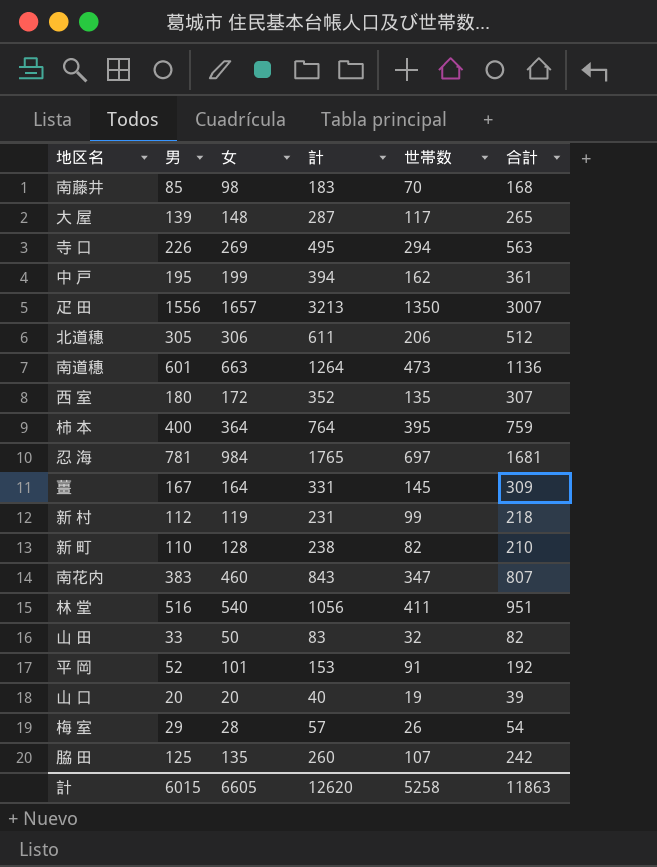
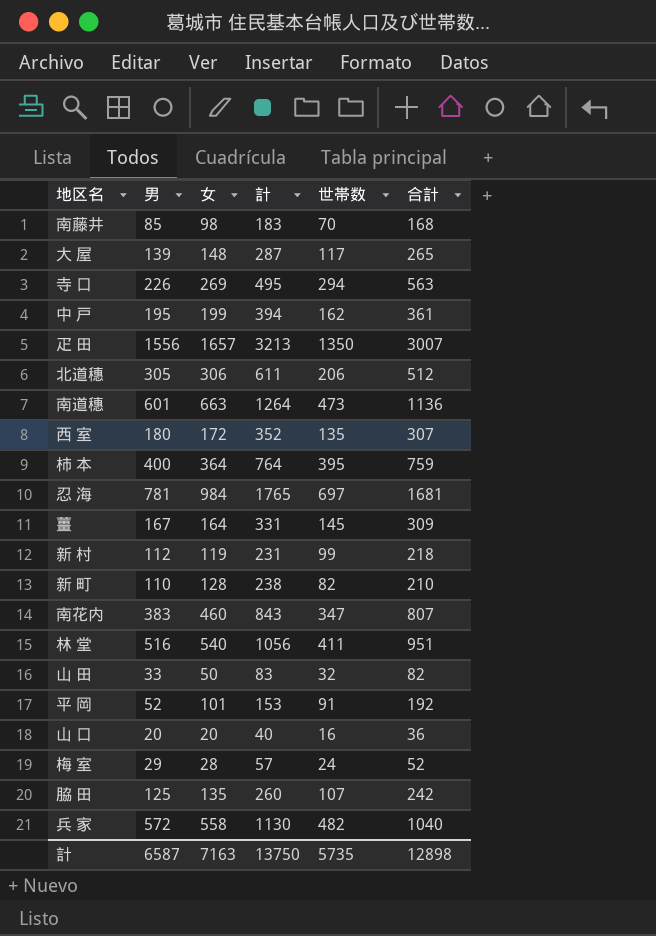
山 口 | 世帯数: 19 -> 16
山 口 | 合計: 39 -> 36
梅 室 | 世帯数: 26 -> 24
梅 室 | 合計: 54 -> 52
row 兵 家: none -> 572 | 558 | 1130 | 482 | 1040
計 | 男: 6015 -> 6587
計 | 女: 6605 -> 7163
計 | 計: 12620 -> 13750
計 | 世帯数: 5258 -> 5735
計 | 合計: 11863 -> 12898

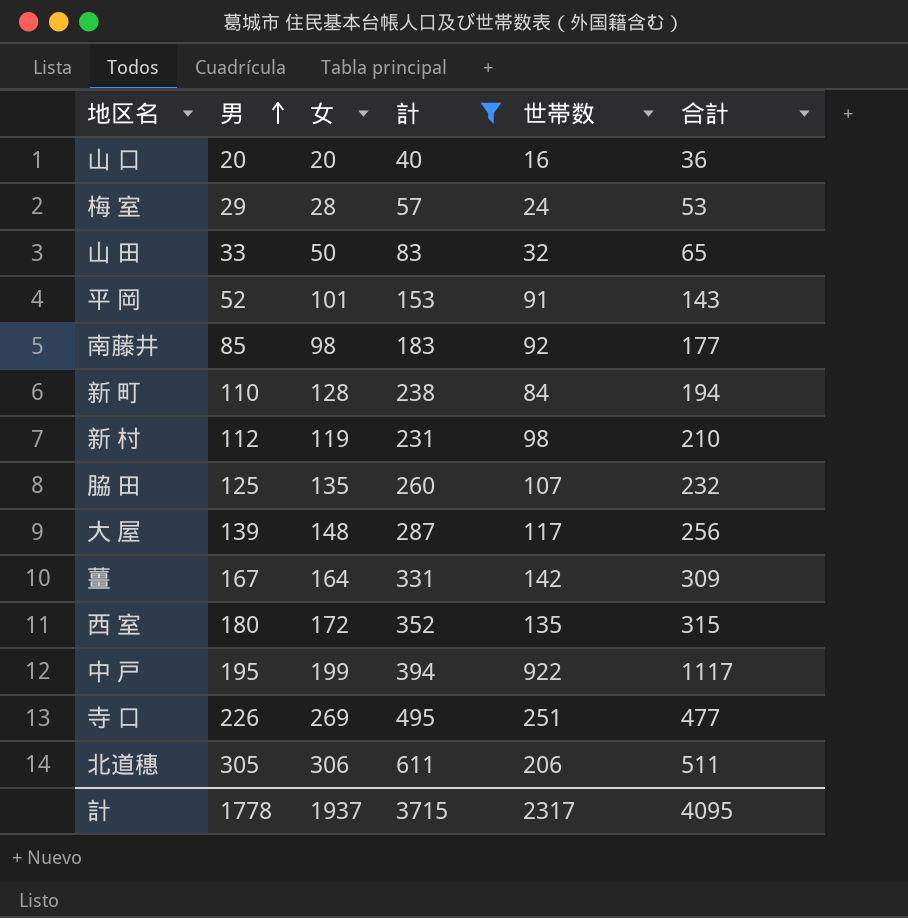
filter: none -> 計 <= 611
row order: none -> 男 ascending
column 合計 | formula: [女] + [世帯数] -> [男] + [世帯数]
南藤井 | 世帯数: 70 -> 92
新 町 | 世帯数: 82 -> 84
新 村 | 世帯数: 99 -> 98
薑 | 世帯数: 145 -> 142
中 戸 | 世帯数: 162 -> 922
寺 口 | 世帯数: 294 -> 251
計 | 男: 6587 -> 1778
計 | 女: 7163 -> 1937
計 | 計: 13750 -> 3715
計 | 世帯数: 5735 -> 2317
計 | 合計: 12898 -> 4095

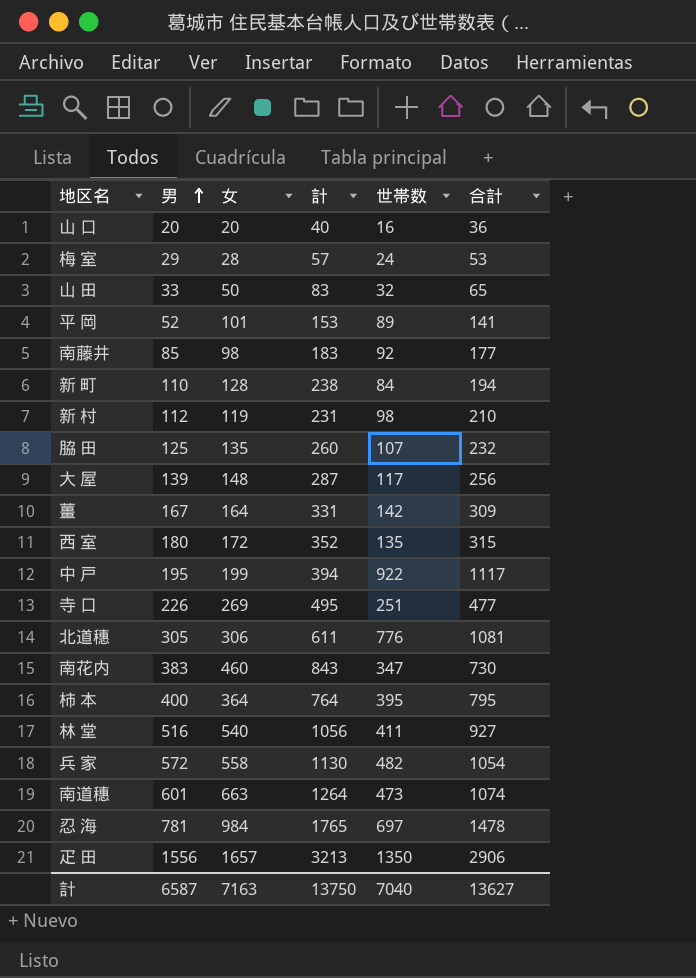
filter: 計 <= 611 -> none
平 岡 | 世帯数: 91 -> 89
平 岡 | 合計: 143 -> 141
北道穗 | 世帯数: 206 -> 776
北道穗 | 合計: 511 -> 1081
計 | 男: 1778 -> 6587
計 | 女: 1937 -> 7163
計 | 計: 3715 -> 13750
計 | 世帯数: 2317 -> 7040
計 | 合計: 4095 -> 13627

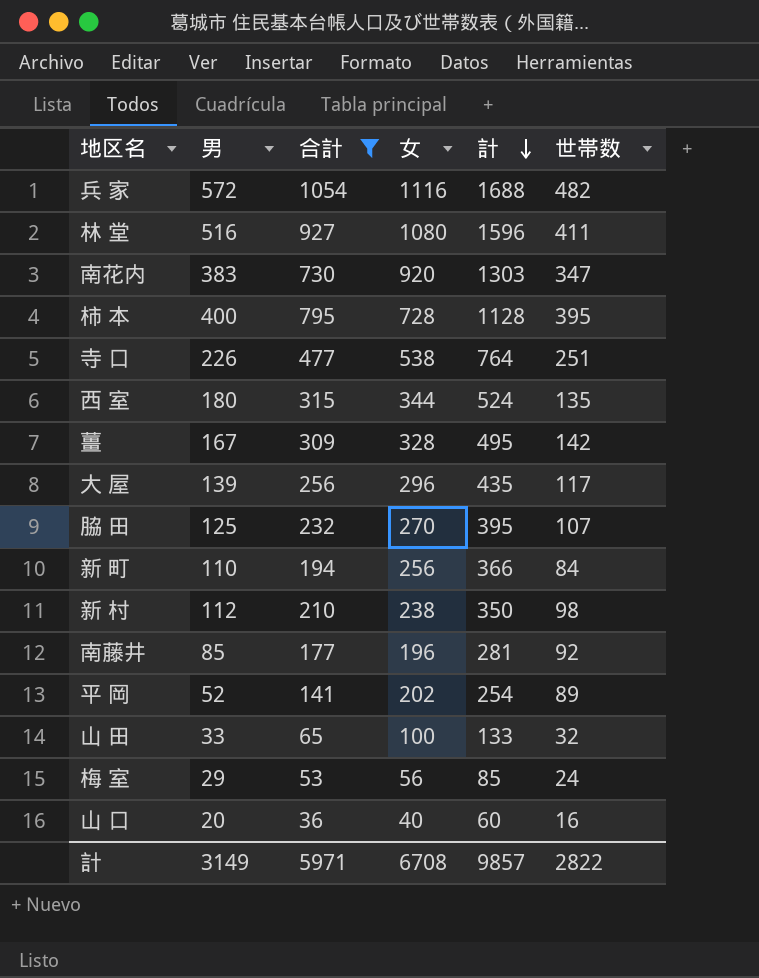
filter: none -> 合計 <= 1054
row order: 男 ascending -> 計 descending
column 合計 | position: 6 -> 3
兵 家 | 女: 558 -> 1116
兵 家 | 計: 1130 -> 1688
林 堂 | 女: 540 -> 1080
林 堂 | 計: 1056 -> 1596
南花内 | 女: 460 -> 920
南花内 | 計: 843 -> 1303
柿 本 | 女: 364 -> 728
柿 本 | 計: 764 -> 1128
寺 口 | 女: 269 -> 538
寺 口 | 計: 495 -> 764
西 室 | 女: 172 -> 344
西 室 | 計: 352 -> 524
薑 | 女: 164 -> 328
薑 | 計: 331 -> 495
大 屋 | 女: 148 -> 296
大 屋 | 計: 287 -> 435
脇 田 | 女: 135 -> 270
脇 田 | 計: 260 -> 395
新 町 | 女: 128 -> 256
新 町 | 計: 238 -> 366
新 村 | 女: 119 -> 238
新 村 | 計: 231 -> 350
南藤井 | 女: 98 -> 196
南藤井 | 計: 183 -> 281
平 岡 | 女: 101 -> 202
平 岡 | 計: 153 -> 254
山 田 | 女: 50 -> 100
山 田 | 計: 83 -> 133
梅 室 | 女: 28 -> 56
梅 室 | 計: 57 -> 85
山 口 | 女: 20 -> 40
山 口 | 計: 40 -> 60
計 | 男: 6587 -> 3149
計 | 合計: 13627 -> 5971
計 | 女: 7163 -> 6708
計 | 計: 13750 -> 9857
計 | 世帯数: 7040 -> 2822

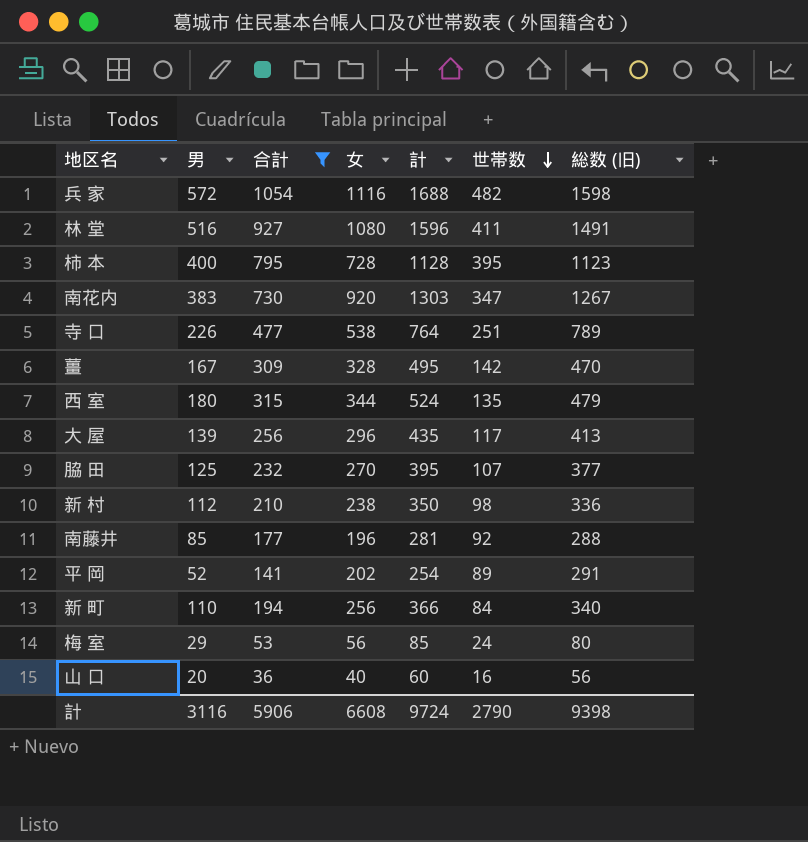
row order: 計 descending -> 世帯数 descending
column 総数 (旧) | formula: none -> [女] + [世帯数]
row 山 田: 33 | 65 | 100 | 133 | 32 -> none
計 | 男: 3149 -> 3116
計 | 合計: 5971 -> 5906
計 | 女: 6708 -> 6608
計 | 計: 9857 -> 9724
計 | 世帯数: 2822 -> 2790

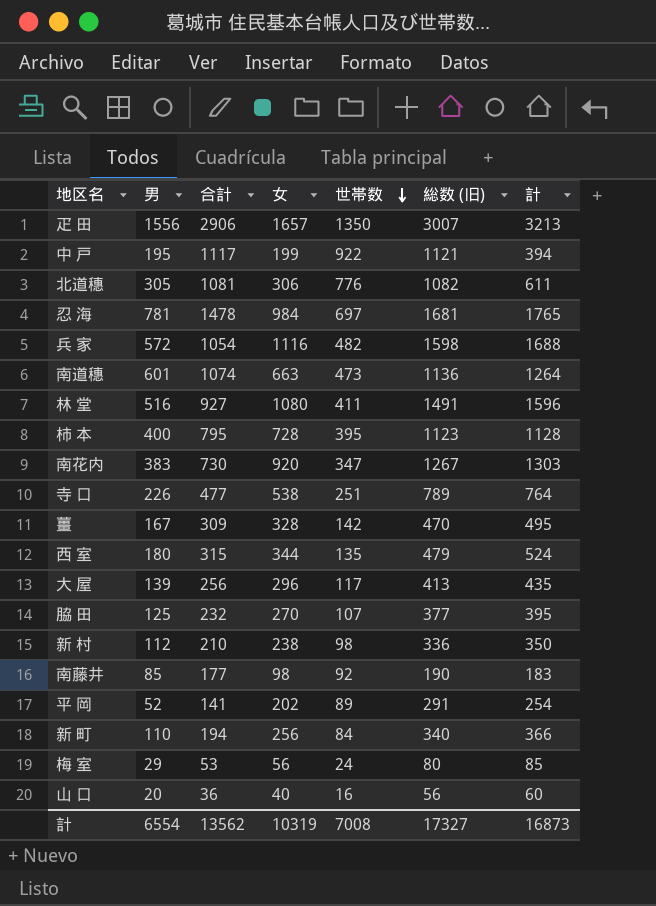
filter: 合計 <= 1054 -> none
column 計 | position: 5 -> 7
南藤井 | 女: 196 -> 98
南藤井 | 総数 (旧): 288 -> 190
南藤井 | 計: 281 -> 183
計 | 男: 3116 -> 6554
計 | 合計: 5906 -> 13562
計 | 女: 6608 -> 10319
計 | 世帯数: 2790 -> 7008
計 | 総数 (旧): 9398 -> 17327
計 | 計: 9724 -> 16873

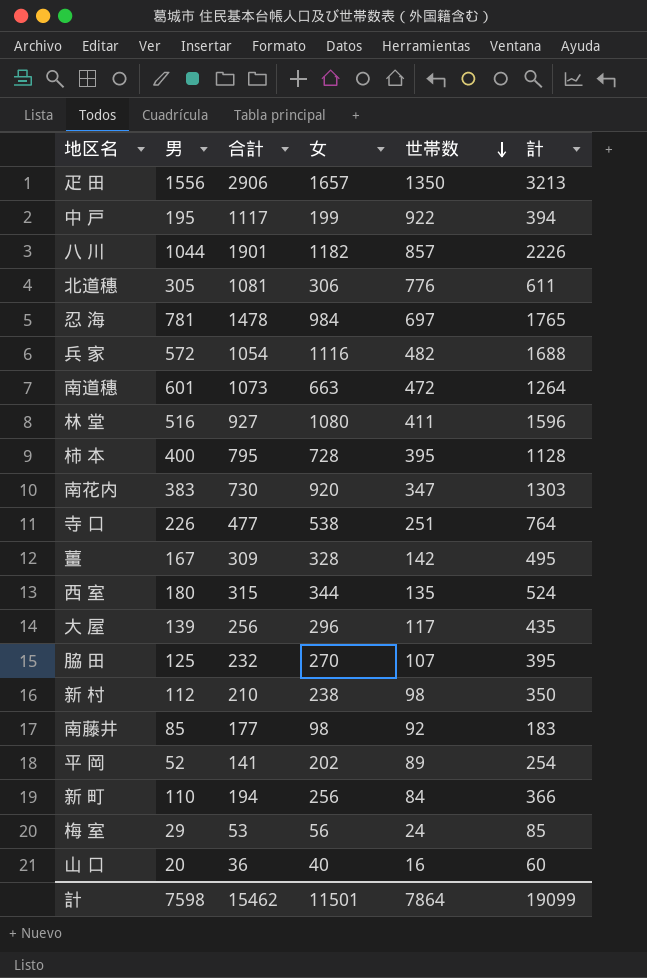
column 総数 (旧) | formula: [女] + [世帯数] -> none
row 八 川: none -> 1044 | 1901 | 1182 | 857 | 2226
南道穗 | 合計: 1074 -> 1073
南道穗 | 世帯数: 473 -> 472
計 | 男: 6554 -> 7598
計 | 合計: 13562 -> 15462
計 | 女: 10319 -> 11501
計 | 世帯数: 7008 -> 7864
計 | 計: 16873 -> 19099

